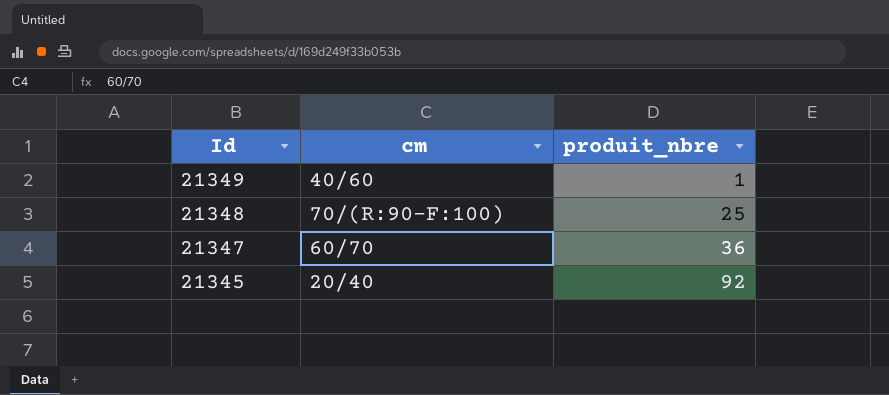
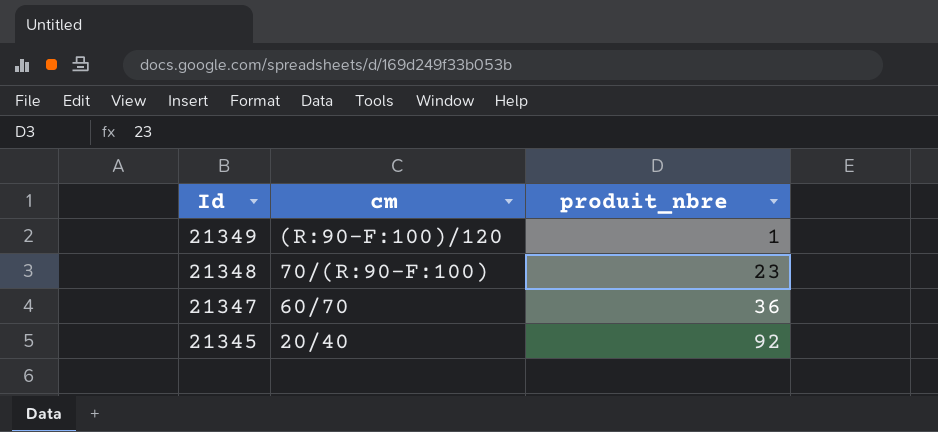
21349 | cm: 40/60 -> (R:90-F:100)/120
21348 | produit_nbre: 25 -> 23

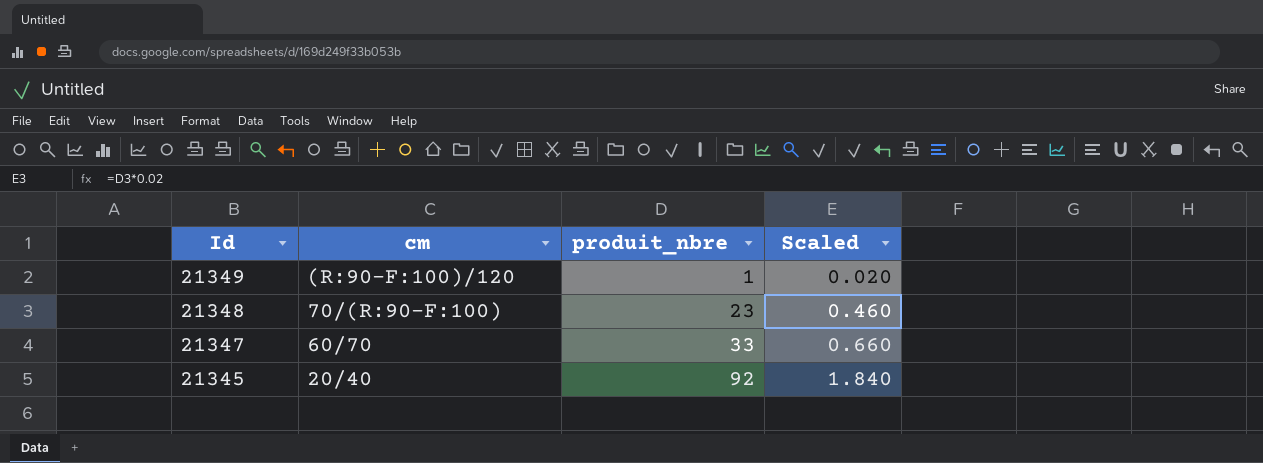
column Scaled | formula: none -> [produit_nbre] * 0.02
21347 | produit_nbre: 36 -> 33

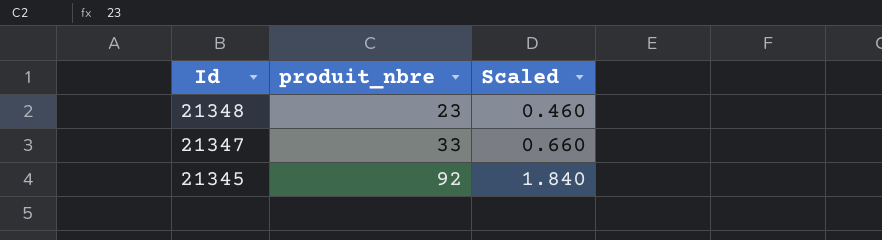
column cm | position: 2 -> none
row 21349: (R:90-F:100)/120 | 1 | 0.020 -> none

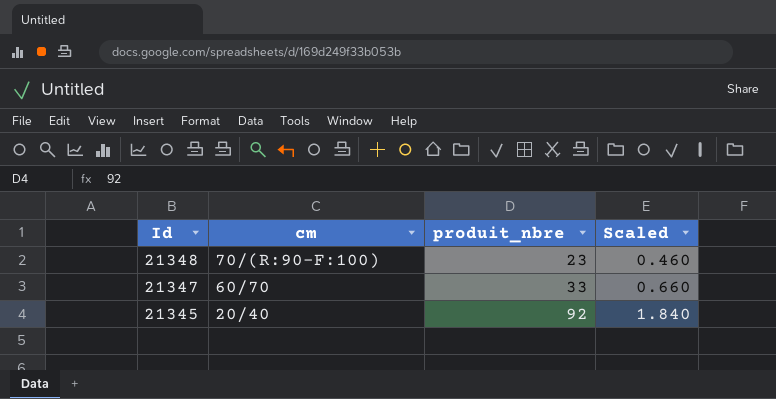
column cm | position: none -> 2

